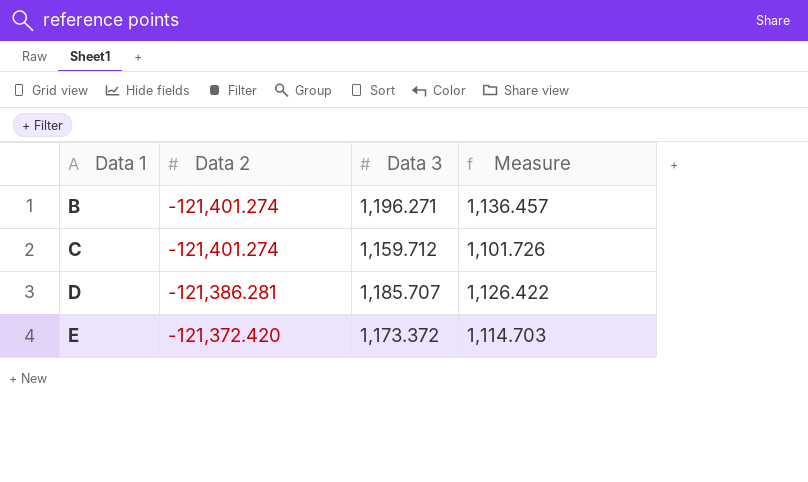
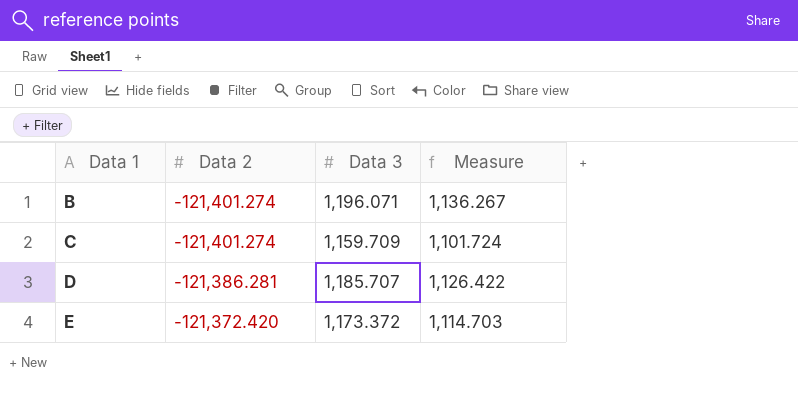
B | Data 3: 1,196.271 -> 1,196.071
B | Measure: 1,136.457 -> 1,136.267
C | Data 3: 1,159.712 -> 1,159.709
C | Measure: 1,101.726 -> 1,101.724

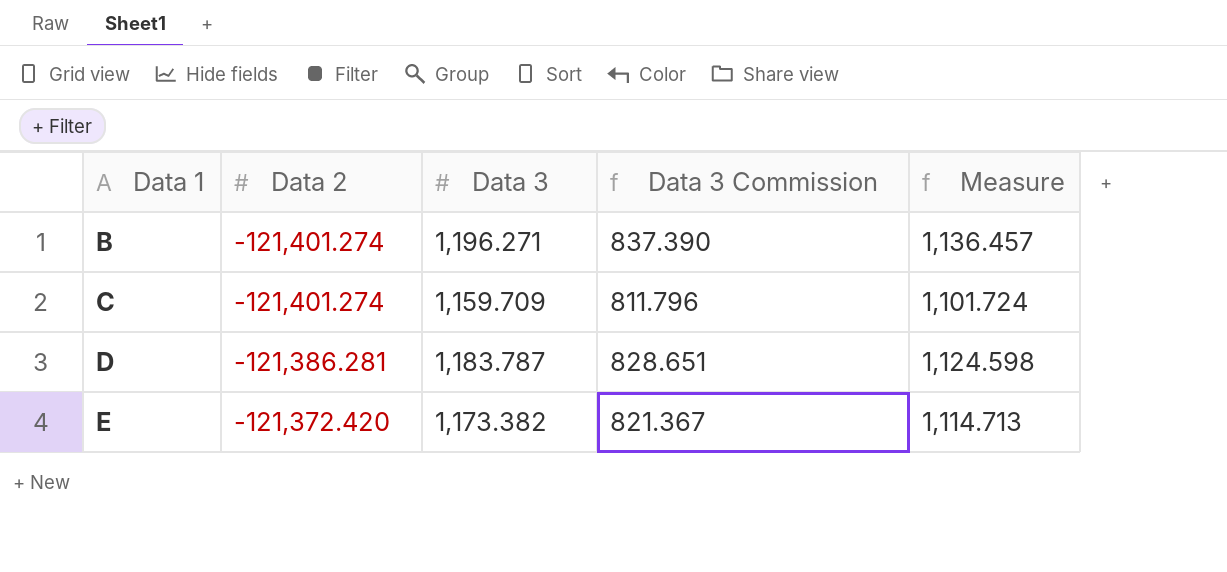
column Data 3 Commission | formula: none -> [Data 3] * 0.7
B | Data 3: 1,196.071 -> 1,196.271
B | Measure: 1,136.267 -> 1,136.457
D | Data 3: 1,185.707 -> 1,183.787
D | Measure: 1,126.422 -> 1,124.598
E | Data 3: 1,173.372 -> 1,173.382
E | Measure: 1,114.703 -> 1,114.713

